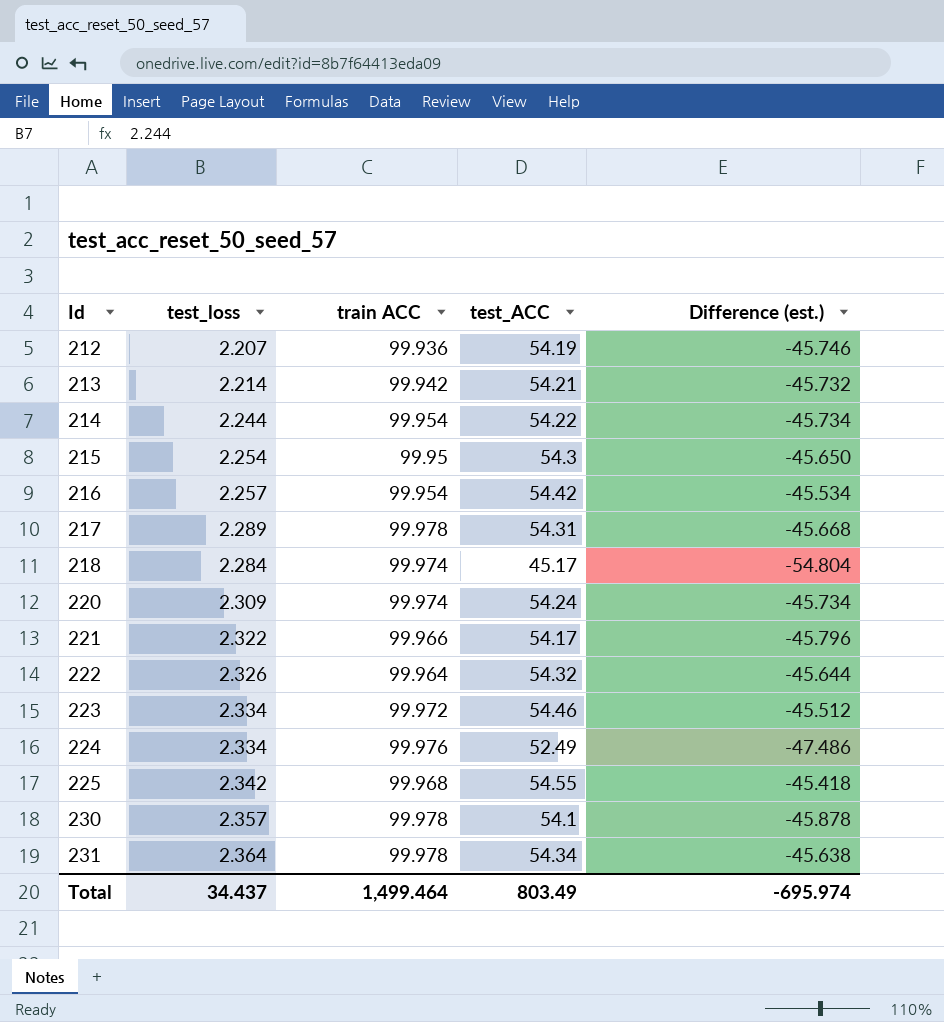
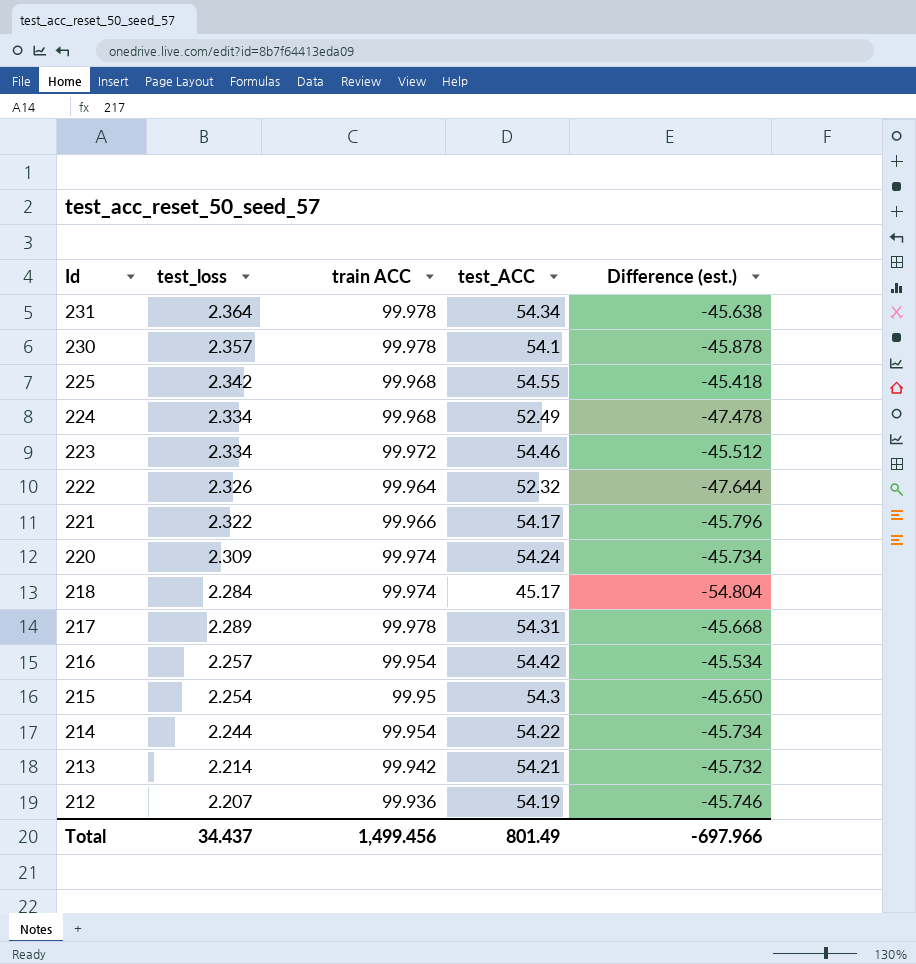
row order: Id ascending -> Id descending
224 | train ACC: 99.976 -> 99.968
224 | Difference (est.): -47.486 -> -47.478
222 | test_ACC: 54.32 -> 52.32
222 | Difference (est.): -45.644 -> -47.644
Total | train ACC: 1,499.464 -> 1,499.456
Total | test_ACC: 803.49 -> 801.49
Total | Difference (est.): -695.974 -> -697.966

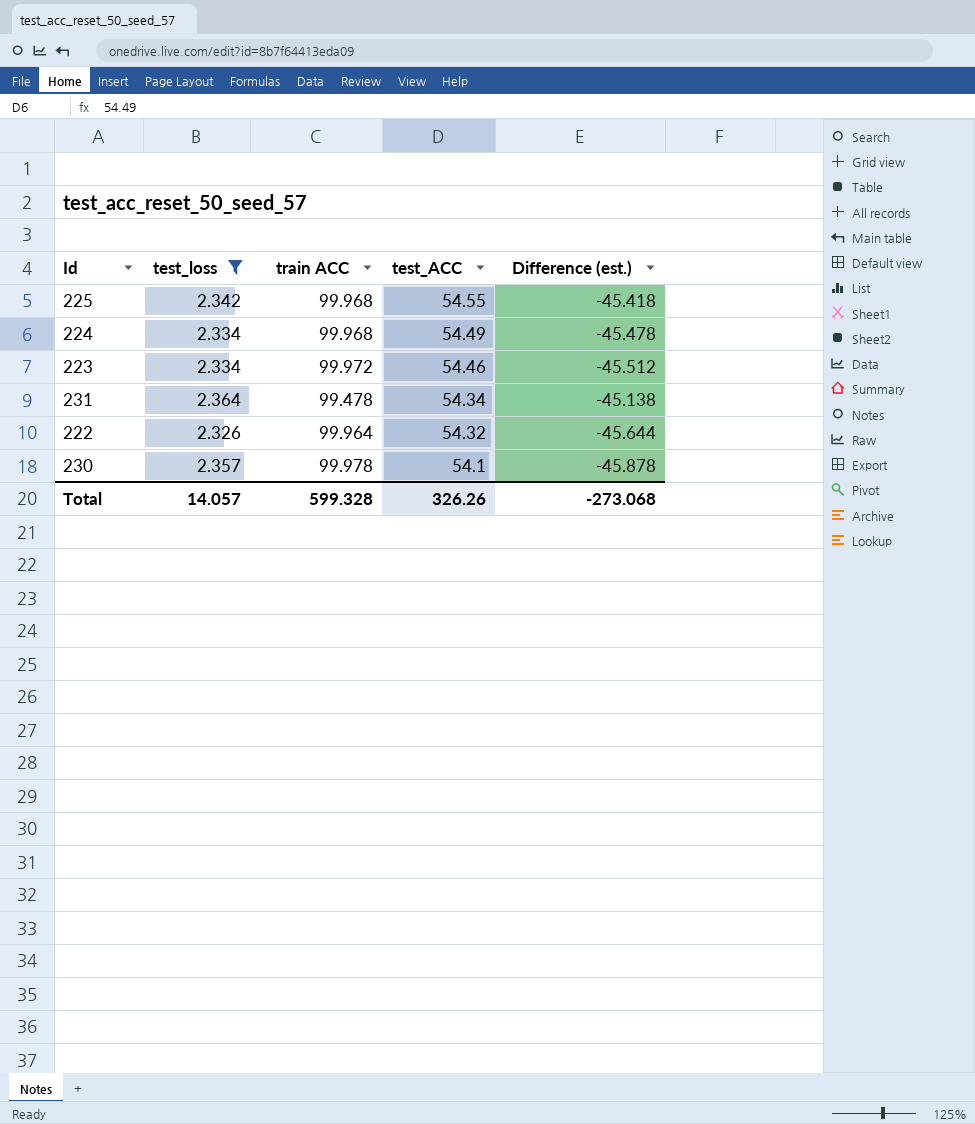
filter: none -> test_loss >= 2.326
row order: Id descending -> test_ACC descending
224 | test_ACC: 52.49 -> 54.49
224 | Difference (est.): -47.478 -> -45.478
231 | train ACC: 99.978 -> 99.478
231 | Difference (est.): -45.638 -> -45.138
222 | test_ACC: 52.32 -> 54.32
222 | Difference (est.): -47.644 -> -45.644
Total | test_loss: 34.437 -> 14.057
Total | train ACC: 1,499.456 -> 599.328
Total | test_ACC: 801.49 -> 326.26
Total | Difference (est.): -697.966 -> -273.068

